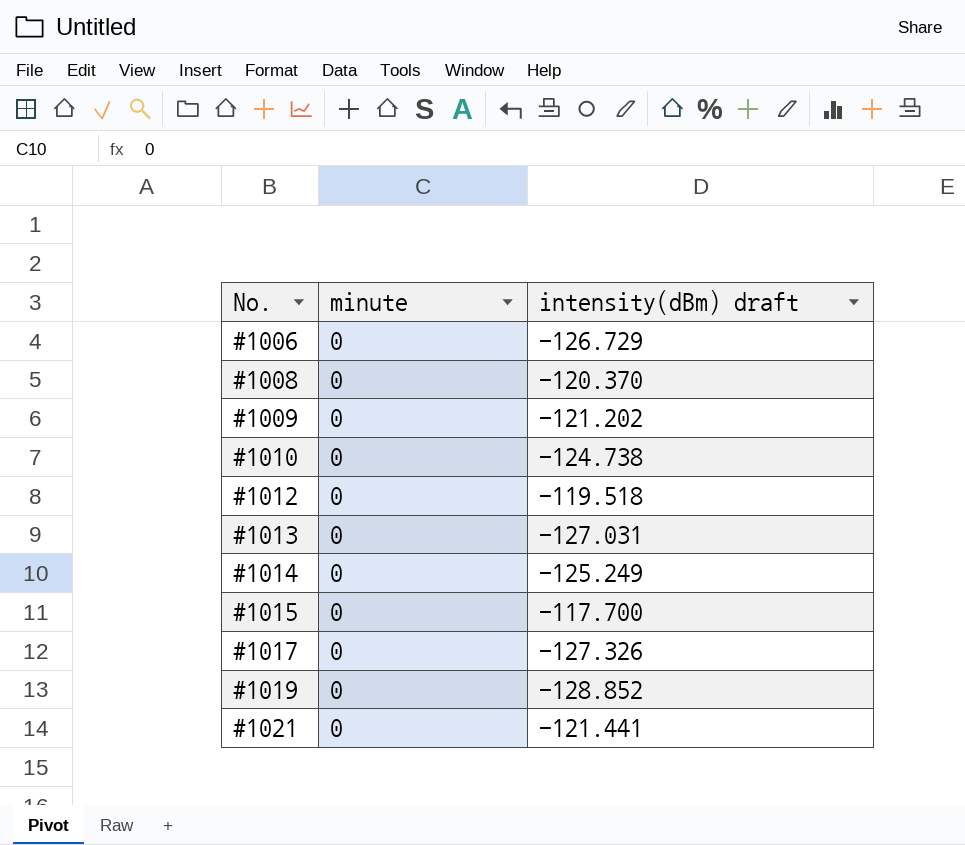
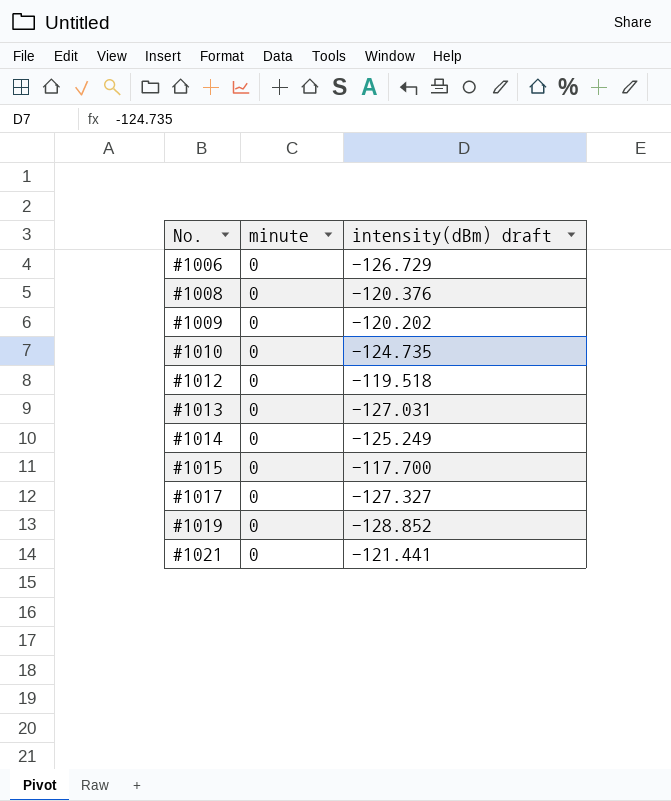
#1008 | intensity(dBm) draft: -120.370 -> -120.376
#1009 | intensity(dBm) draft: -121.202 -> -120.202
#1010 | intensity(dBm) draft: -124.738 -> -124.735
#1017 | intensity(dBm) draft: -127.326 -> -127.327

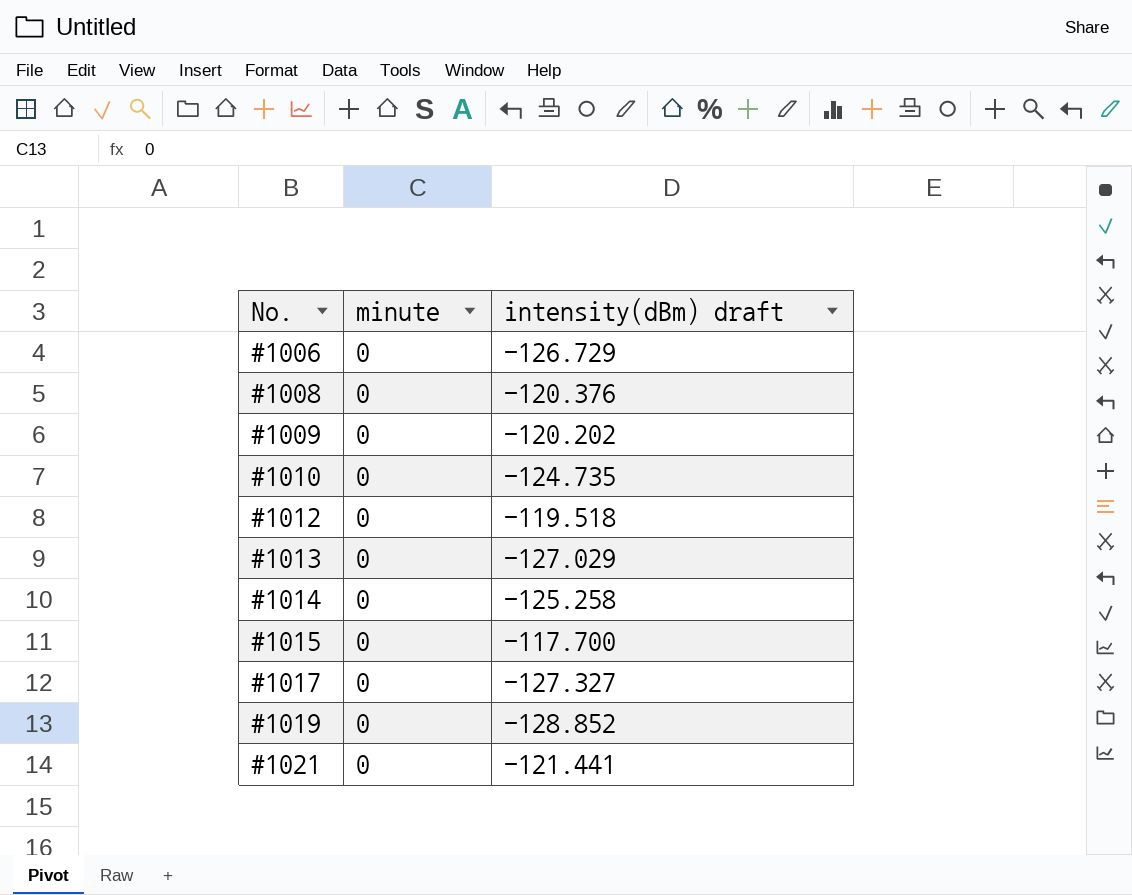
#1013 | intensity(dBm) draft: -127.031 -> -127.029
#1014 | intensity(dBm) draft: -125.249 -> -125.258

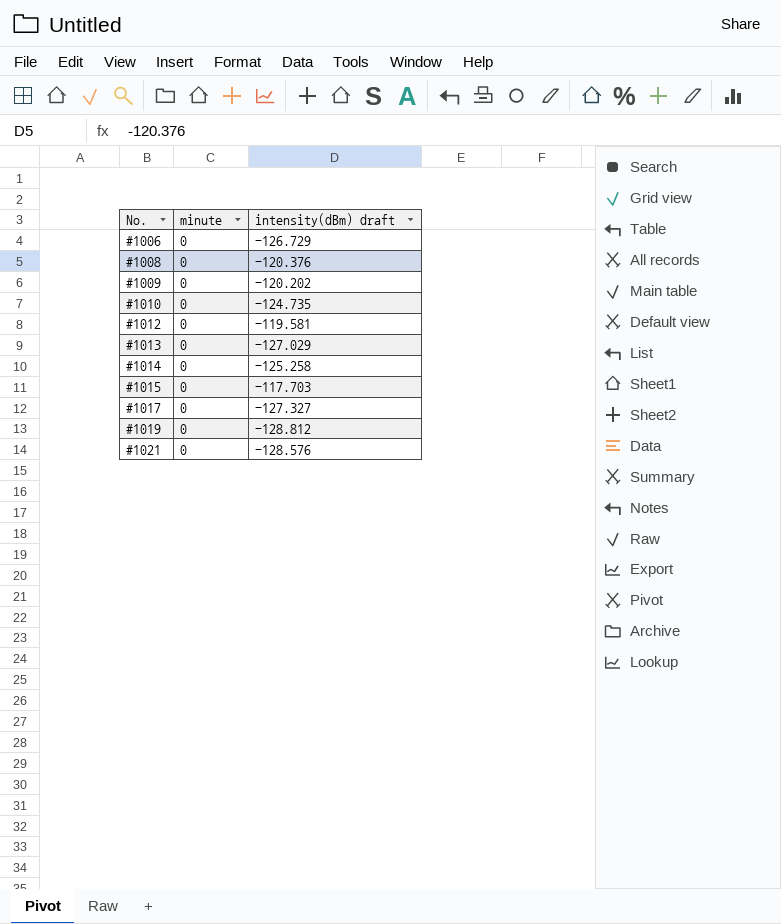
#1012 | intensity(dBm) draft: -119.518 -> -119.581
#1015 | intensity(dBm) draft: -117.700 -> -117.703
#1019 | intensity(dBm) draft: -128.852 -> -128.812
#1021 | intensity(dBm) draft: -121.441 -> -128.576

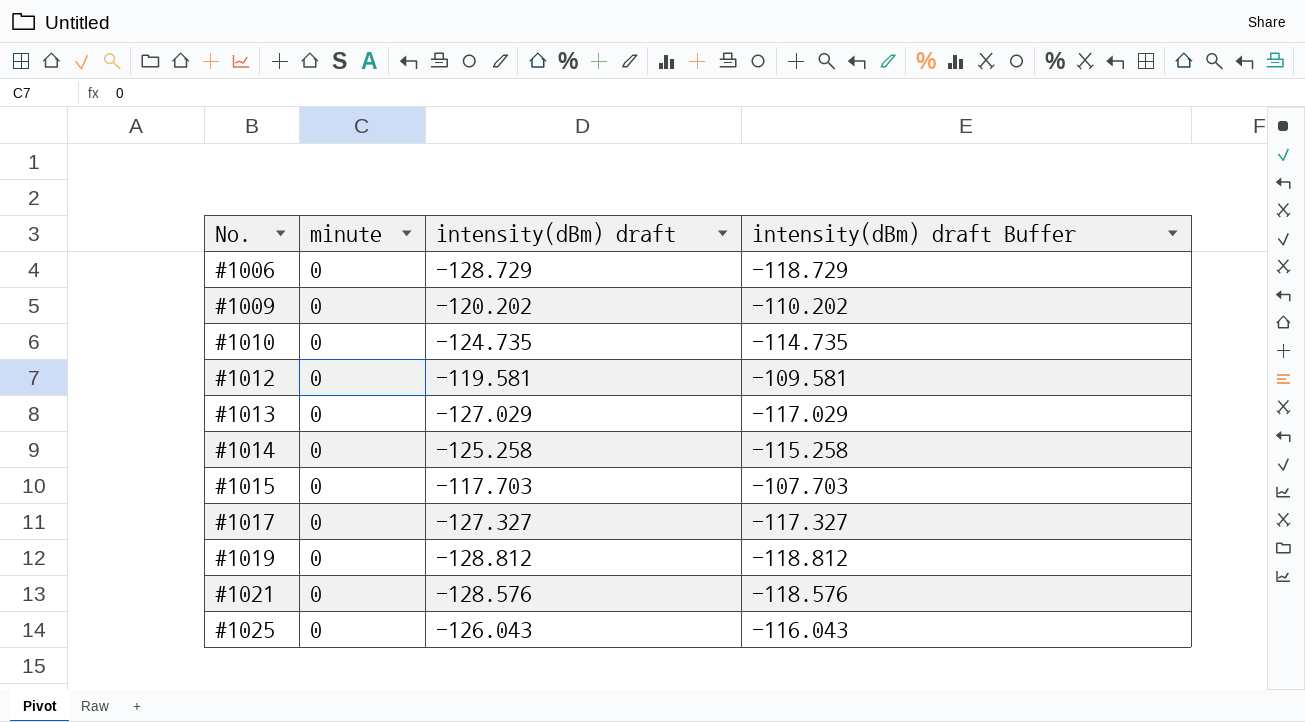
column intensity(dBm) draft Buffer | formula: none -> [intensity(dBm) draft] + 10
row #1008: 0 | -120.376 -> none
#1006 | intensity(dBm) draft: -126.729 -> -128.729
row #1025: none -> 0 | -126.043 | -116.043

